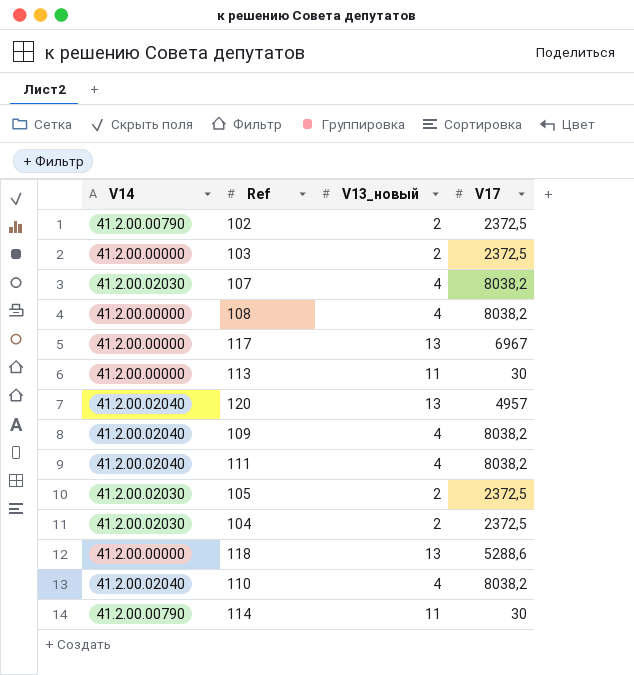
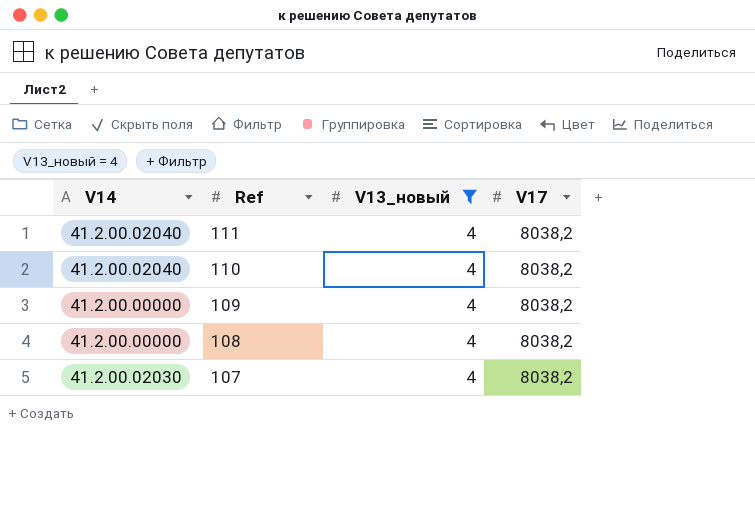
filter: none -> V13_новый = 4
row order: none -> Ref descending
109 | V14: 41.2.00.02040 -> 41.2.00.00000

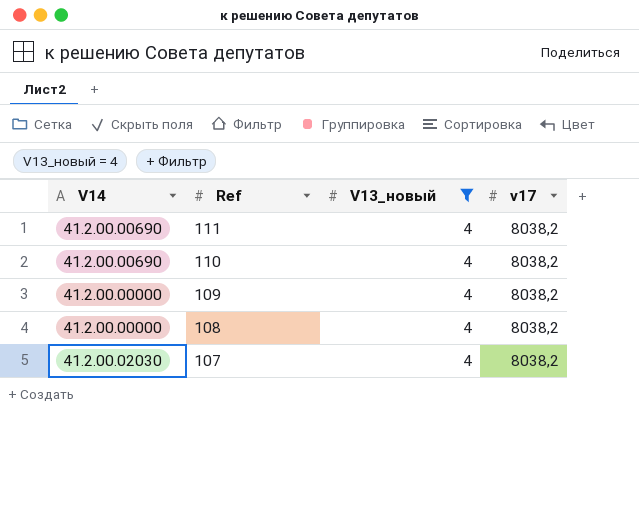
column name: V17 -> v17
111 | V14: 41.2.00.02040 -> 41.2.00.00690
110 | V14: 41.2.00.02040 -> 41.2.00.00690

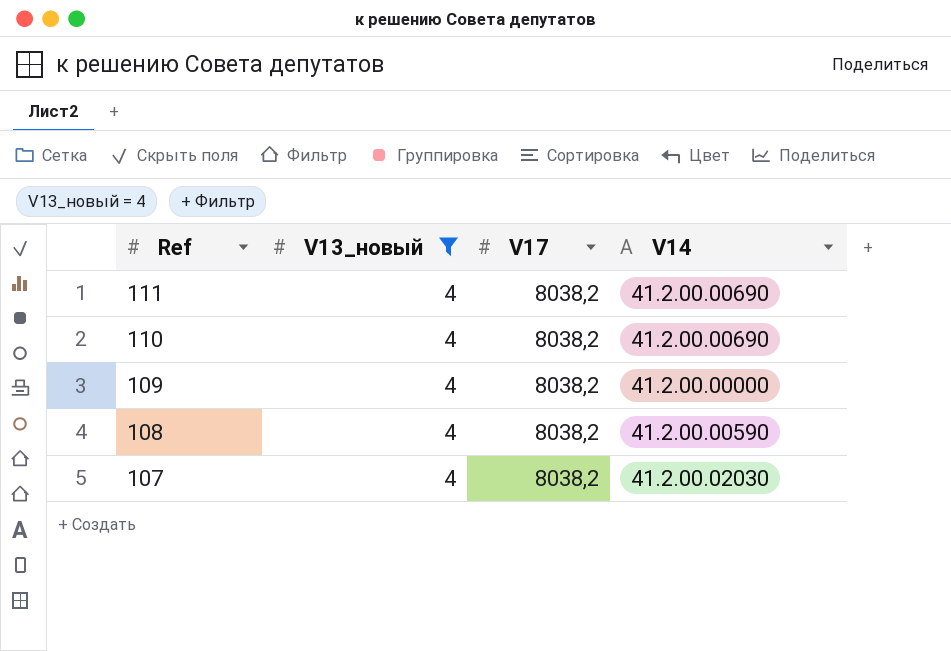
column name: v17 -> V17
column V14 | position: 1 -> 4
108 | V14: 41.2.00.00000 -> 41.2.00.00590

